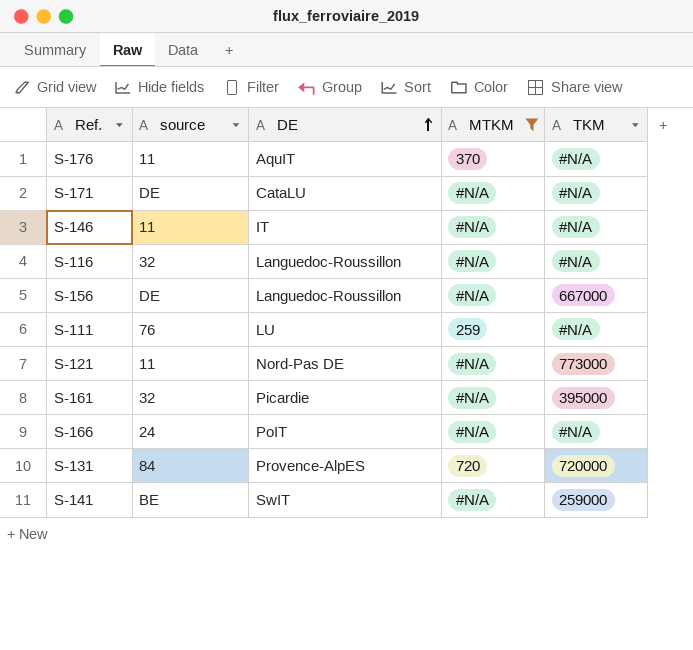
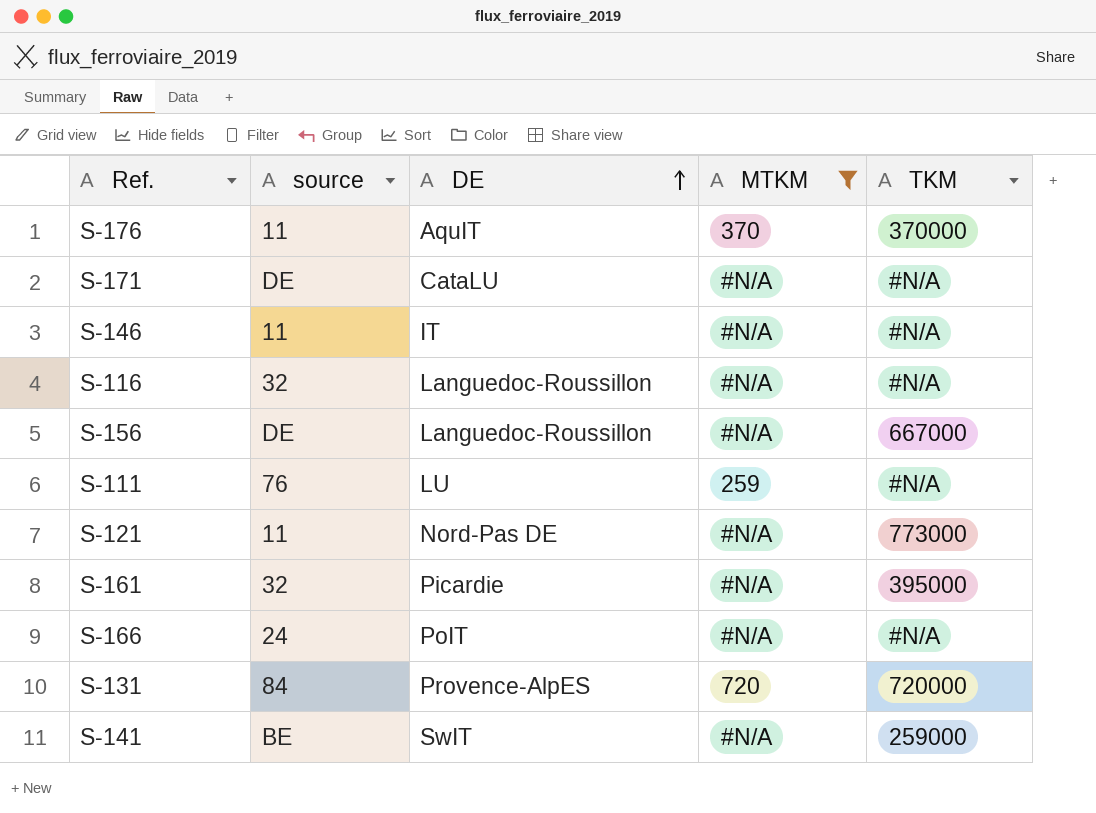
S-176 | TKM: #N/A -> 370000

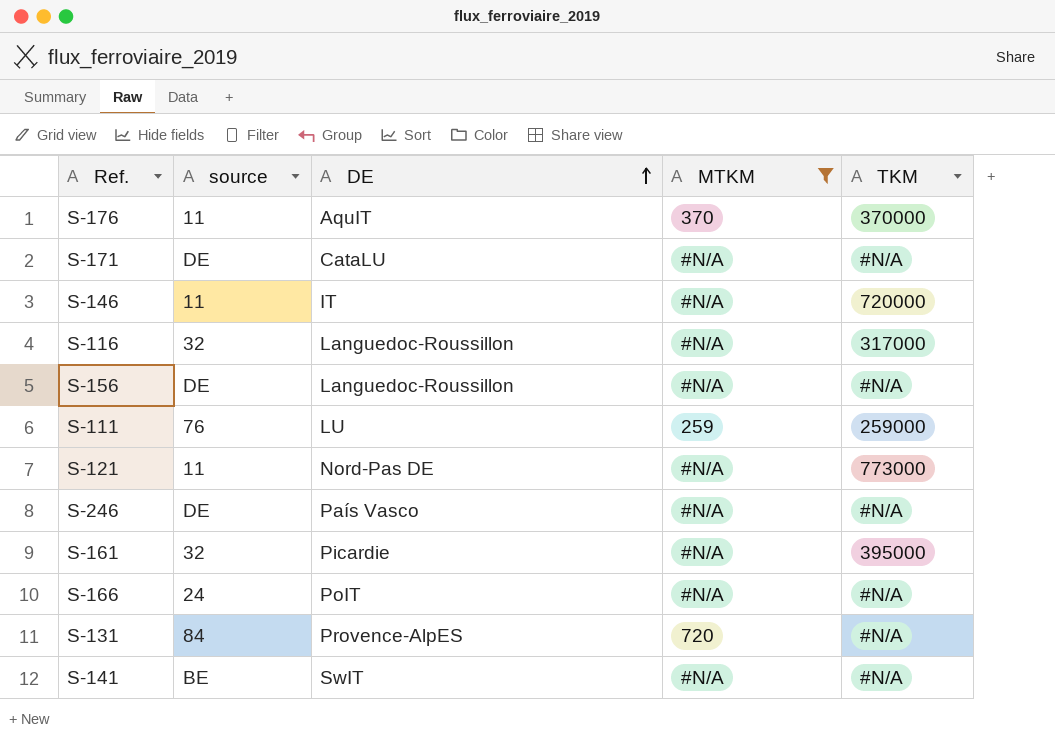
S-146 | TKM: #N/A -> 720000
S-116 | TKM: #N/A -> 317000
S-156 | TKM: 667000 -> #N/A
S-111 | TKM: #N/A -> 259000
row S-246: none -> DE | País Vasco | #N/A | #N/A
S-131 | TKM: 720000 -> #N/A
S-141 | TKM: 259000 -> #N/A

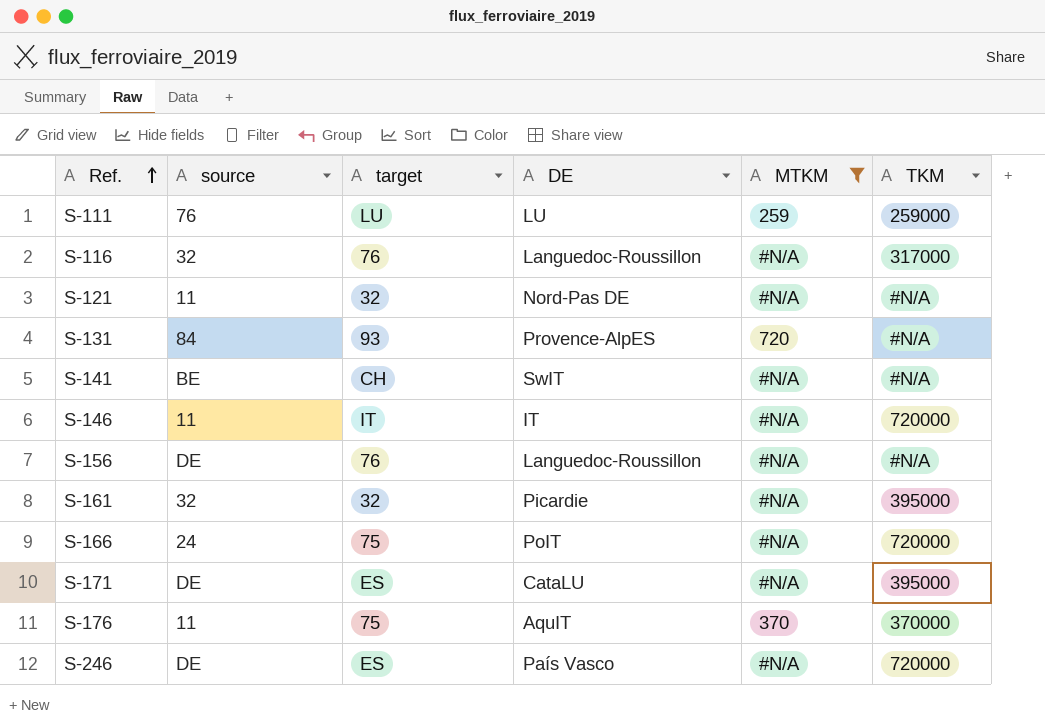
row order: DE ascending -> Ref. ascending
column target | position: none -> 3
S-121 | TKM: 773000 -> #N/A
S-166 | TKM: #N/A -> 720000
S-171 | TKM: #N/A -> 395000
S-246 | TKM: #N/A -> 720000

